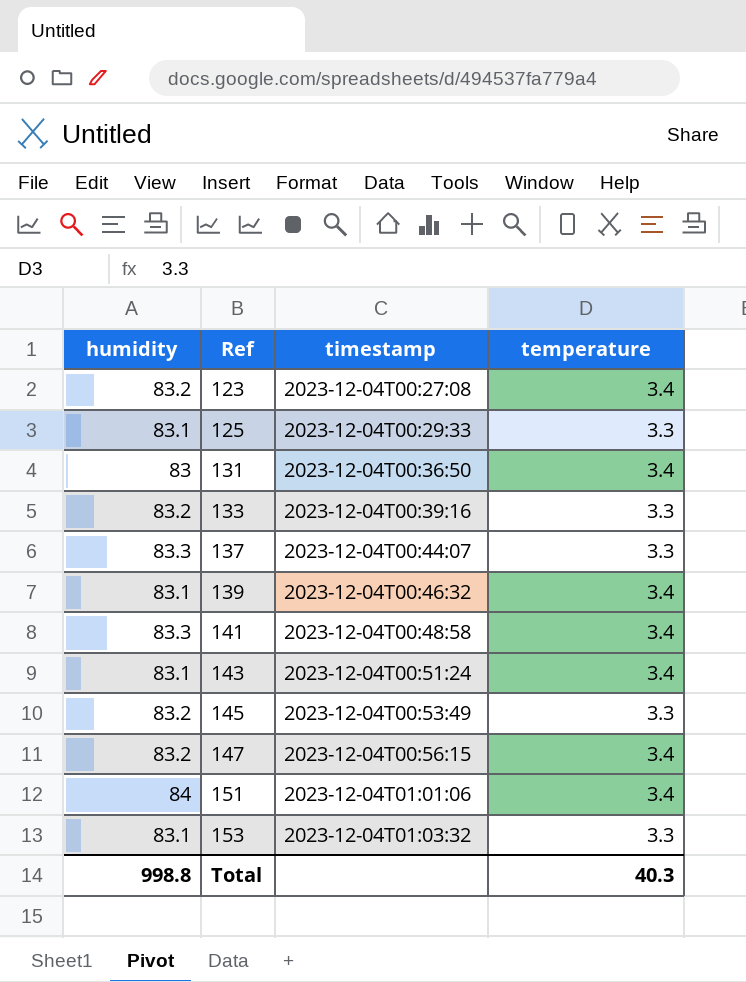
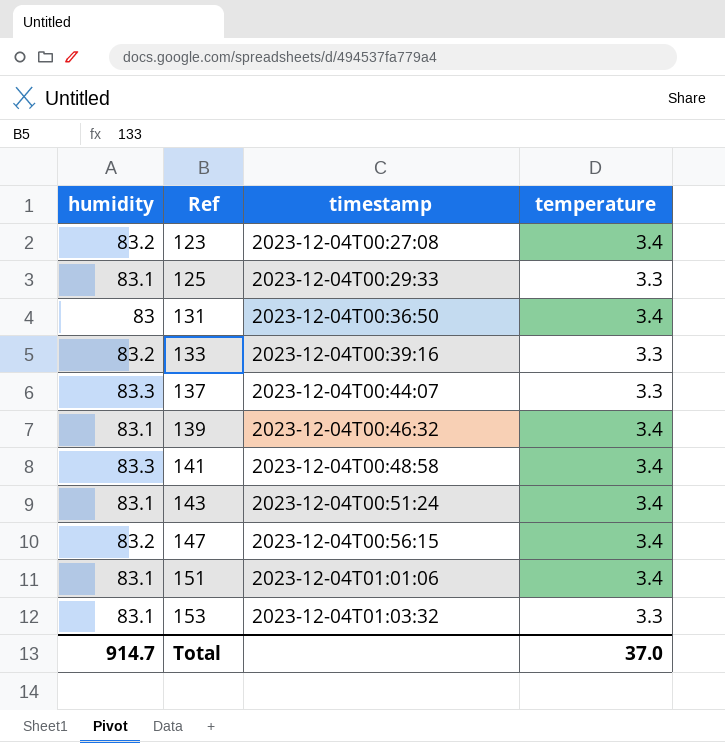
row 145: 83.2 | 2023-12-04T00:53:49 | 3.3 -> none
151 | humidity: 84 -> 83.1
Total | humidity: 998.8 -> 914.7
Total | temperature: 40.3 -> 37.0

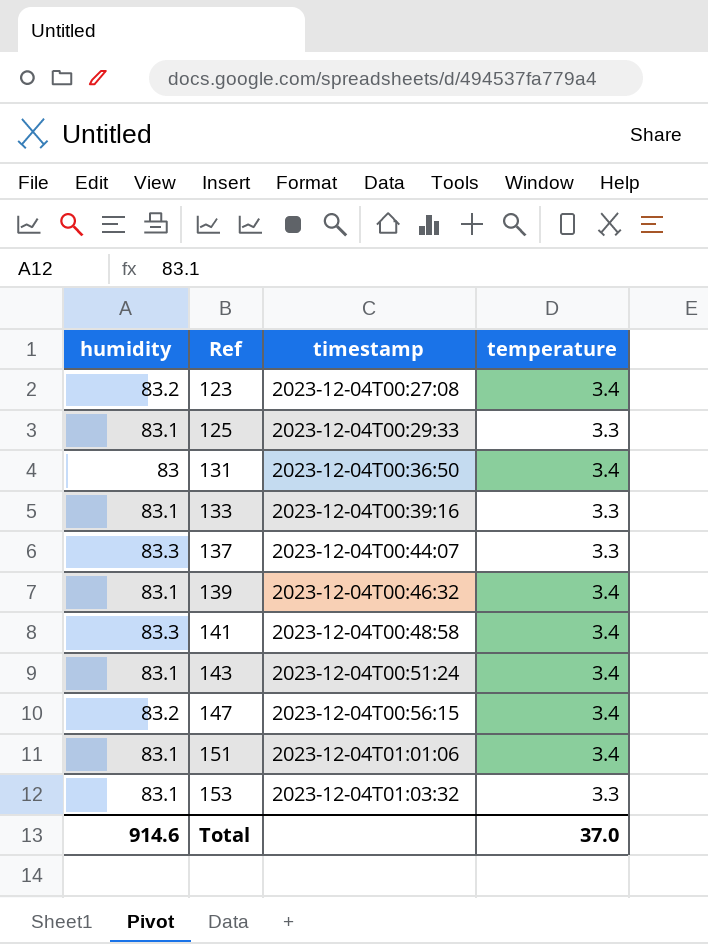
133 | humidity: 83.2 -> 83.1
Total | humidity: 914.7 -> 914.6

